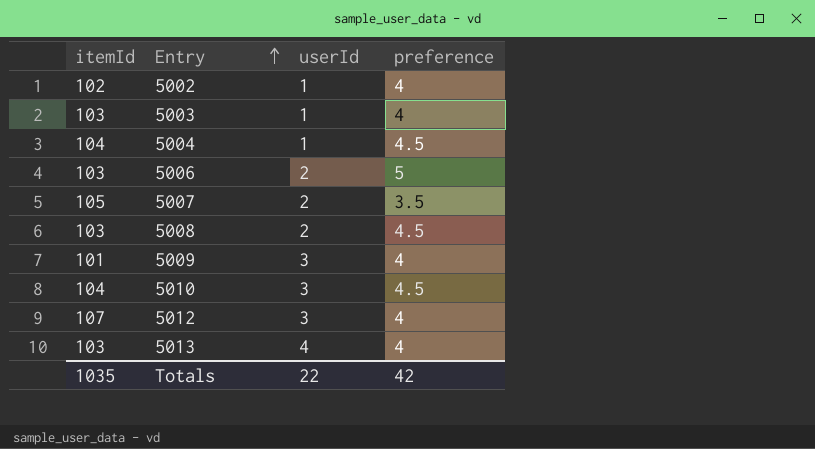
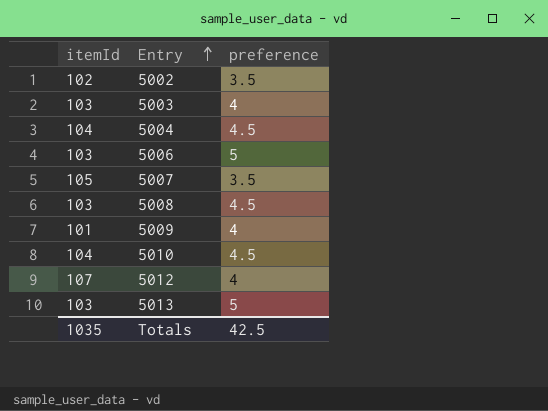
column userId | position: 3 -> none
5002 | preference: 4 -> 3.5
5013 | preference: 4 -> 5
Totals | preference: 42 -> 42.5

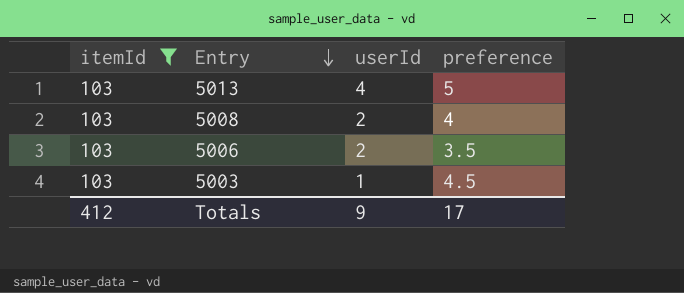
filter: none -> itemId = 103
row order: Entry ascending -> Entry descending
column userId | position: none -> 3
5008 | preference: 4.5 -> 4
5006 | preference: 5 -> 3.5
5003 | preference: 4 -> 4.5
Totals | itemId: 1035 -> 412
Totals | preference: 42.5 -> 17

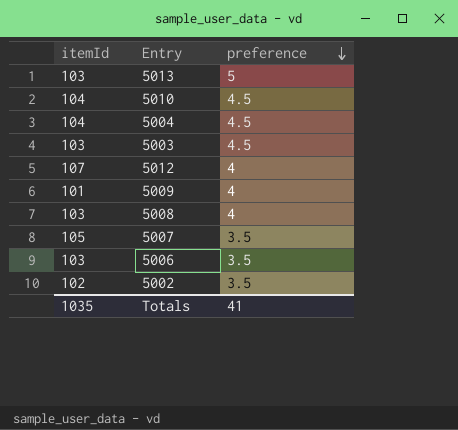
filter: itemId = 103 -> none
row order: Entry descending -> preference descending
column userId | position: 3 -> none
Totals | itemId: 412 -> 1035
Totals | preference: 17 -> 41

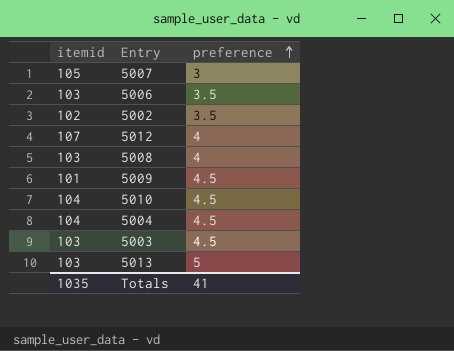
row order: preference descending -> preference ascending
column name: itemId -> itemid
5007 | preference: 3.5 -> 3
5009 | preference: 4 -> 4.5

